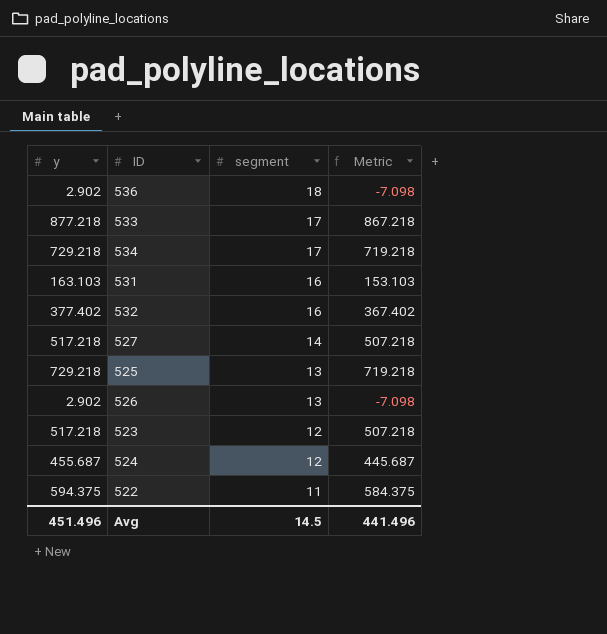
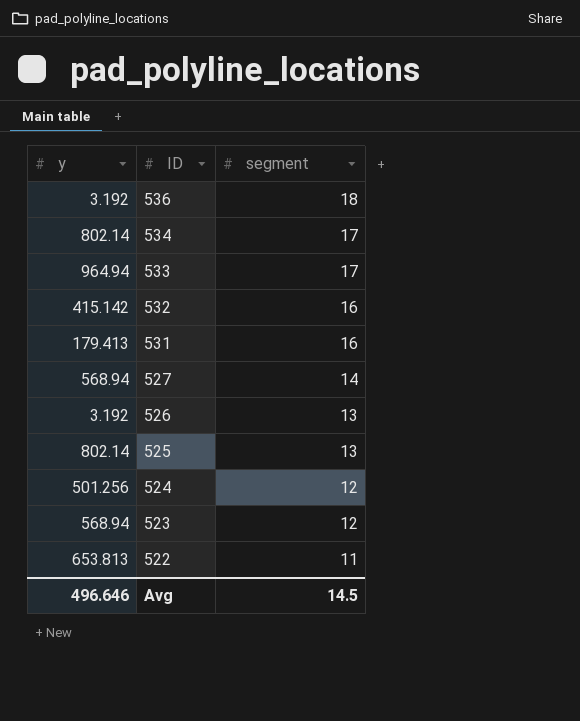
row order: segment descending -> ID descending
column Metric | formula: [y] - 10 -> none
536 | y: 2.902 -> 3.192
534 | y: 729.218 -> 802.14
533 | y: 877.218 -> 964.94
532 | y: 377.402 -> 415.142
531 | y: 163.103 -> 179.413
527 | y: 517.218 -> 568.94
526 | y: 2.902 -> 3.192
525 | y: 729.218 -> 802.14
524 | y: 455.687 -> 501.256
523 | y: 517.218 -> 568.94
522 | y: 594.375 -> 653.813
Avg | y: 451.496 -> 496.646

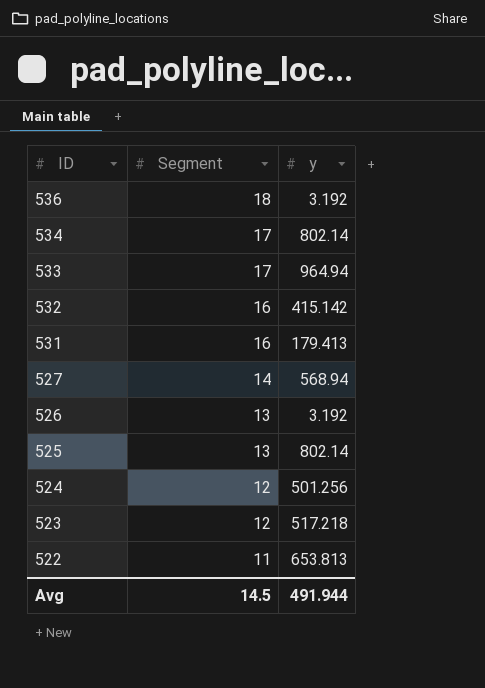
column name: segment -> Segment
column y | position: 1 -> 3
523 | y: 568.94 -> 517.218
Avg | y: 496.646 -> 491.944

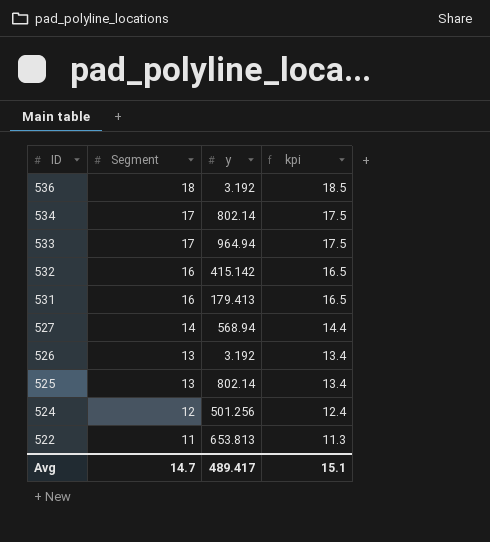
column kpi | formula: none -> [Segment] * 1.03
row 523: 12 | 517.218 -> none
Avg | Segment: 14.5 -> 14.7
Avg | y: 491.944 -> 489.417

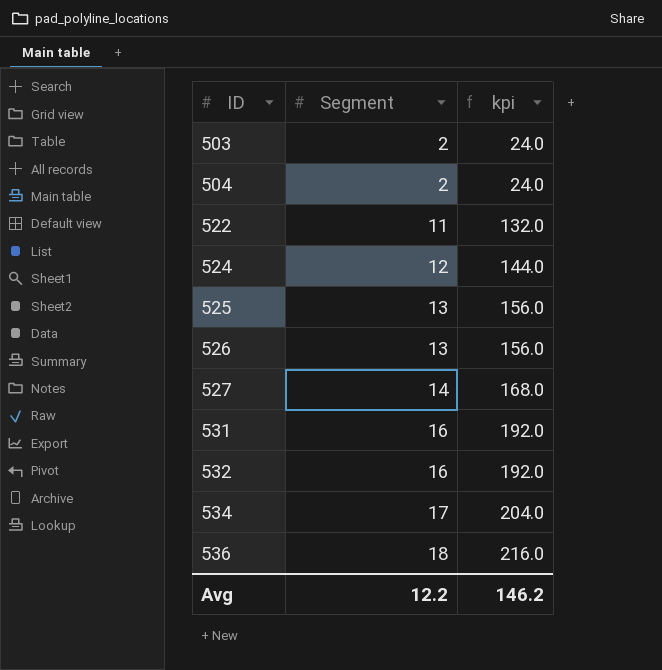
row order: ID descending -> ID ascending
column y | position: 3 -> none
column kpi | formula: [Segment] * 1.03 -> [Segment] * 12
row 533: 17 | 964.94 | 17.5 -> none
row 503: none -> 2 | 24.0
row 504: none -> 2 | 24.0
Avg | Segment: 14.7 -> 12.2
Avg | kpi: 15.1 -> 146.2

